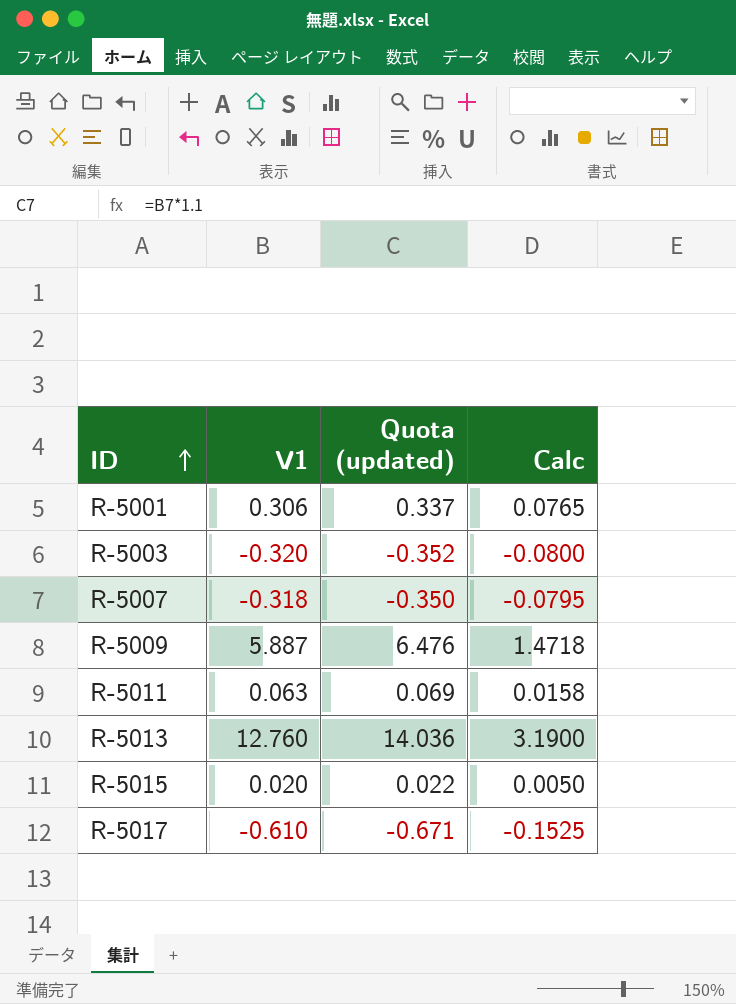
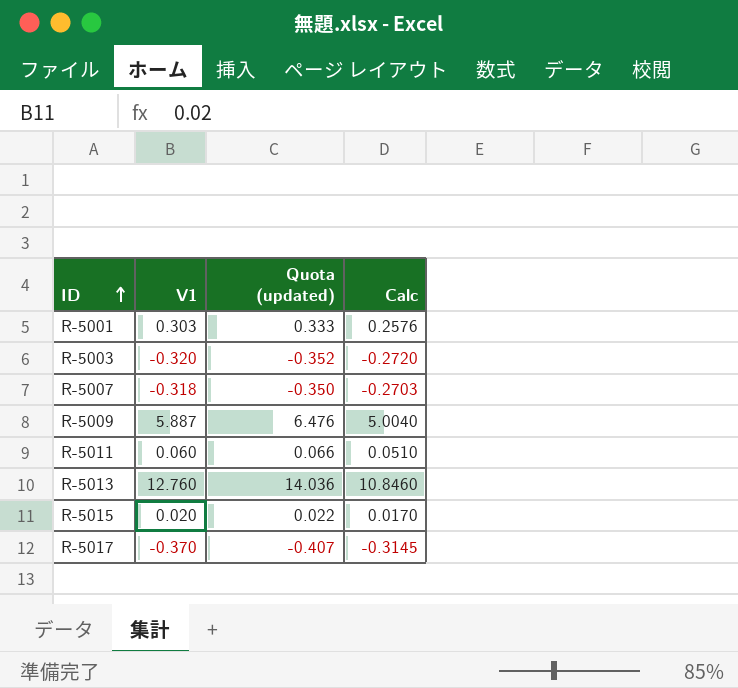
column Calc | formula: [V1] * 0.25 -> [V1] * 0.85
R-5001 | V1: 0.306 -> 0.303
R-5001 | Quota (updated): 0.337 -> 0.333
R-5011 | V1: 0.063 -> 0.060
R-5011 | Quota (updated): 0.069 -> 0.066
R-5017 | V1: -0.610 -> -0.370
R-5017 | Quota (updated): -0.671 -> -0.407

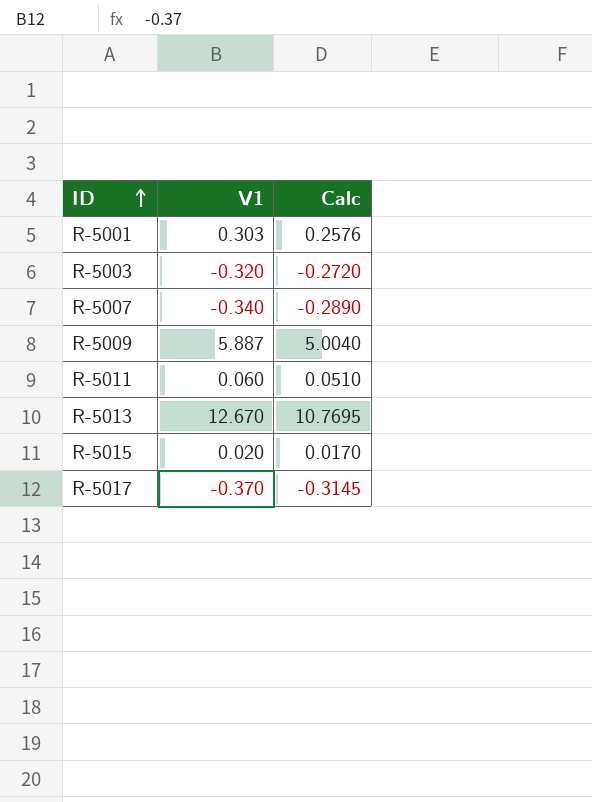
column Quota (updated) | formula: [V1] * 1.1 -> none
R-5007 | V1: -0.318 -> -0.340
R-5007 | Calc: -0.2703 -> -0.2890
R-5013 | V1: 12.760 -> 12.670
R-5013 | Calc: 10.8460 -> 10.7695

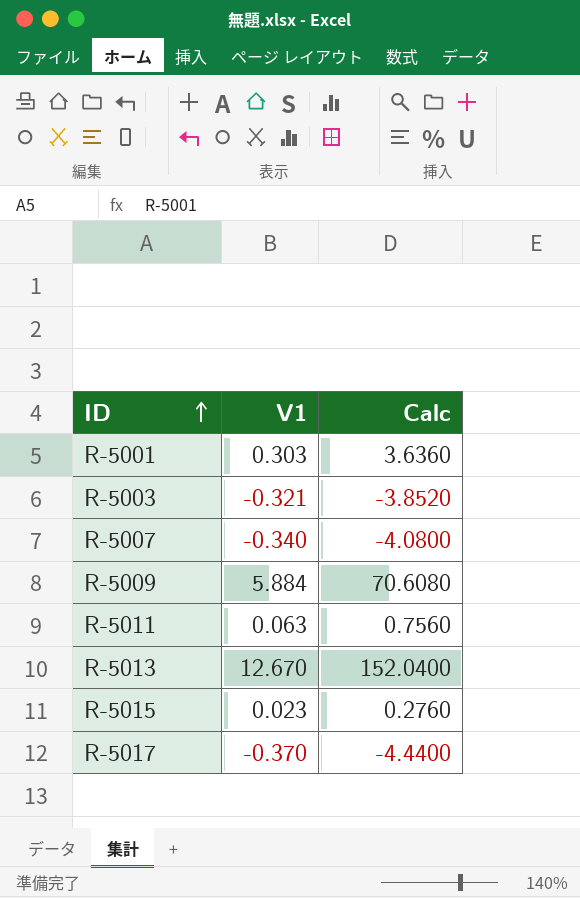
column Calc | formula: [V1] * 0.85 -> [V1] * 12
R-5003 | V1: -0.320 -> -0.321
R-5009 | V1: 5.887 -> 5.884
R-5011 | V1: 0.060 -> 0.063
R-5015 | V1: 0.020 -> 0.023

